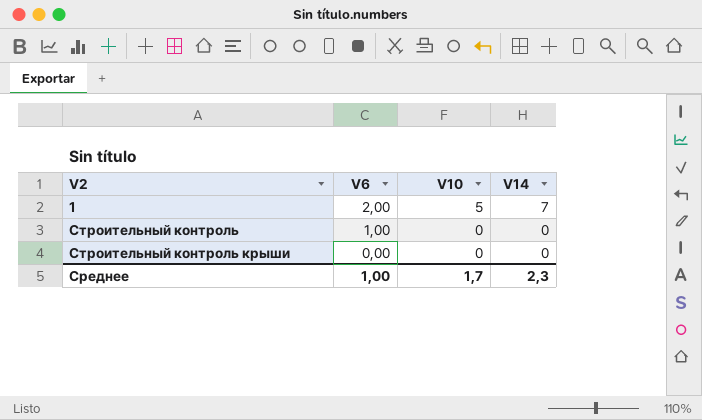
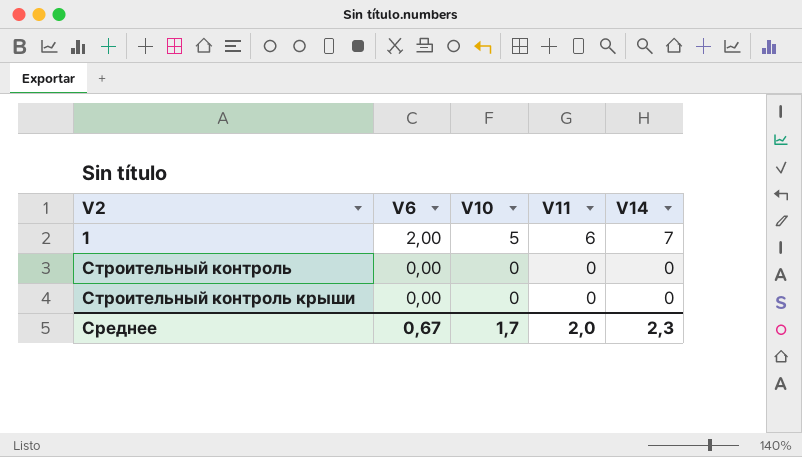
column V11 | position: none -> 4
Строительный контроль | V6: 1,00 -> 0,00
Среднее | V6: 1,00 -> 0,67

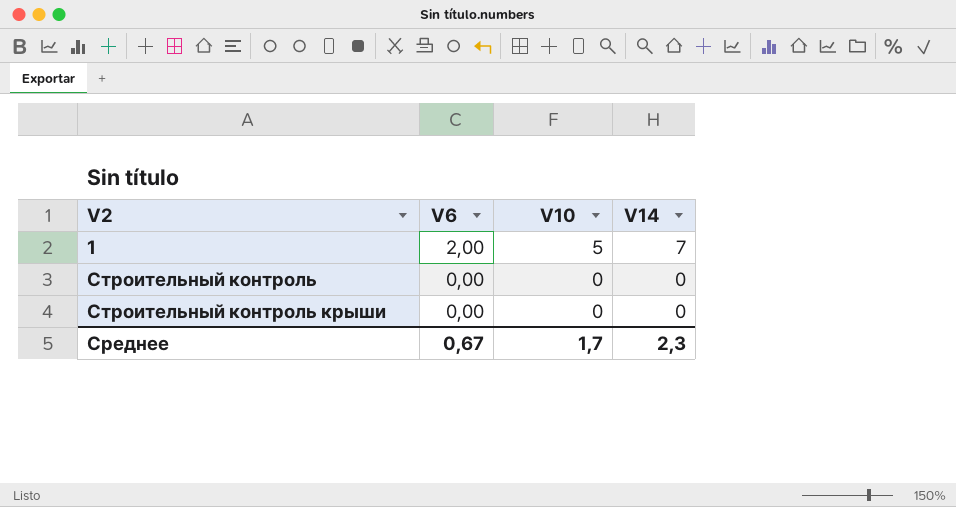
column V11 | position: 4 -> none

